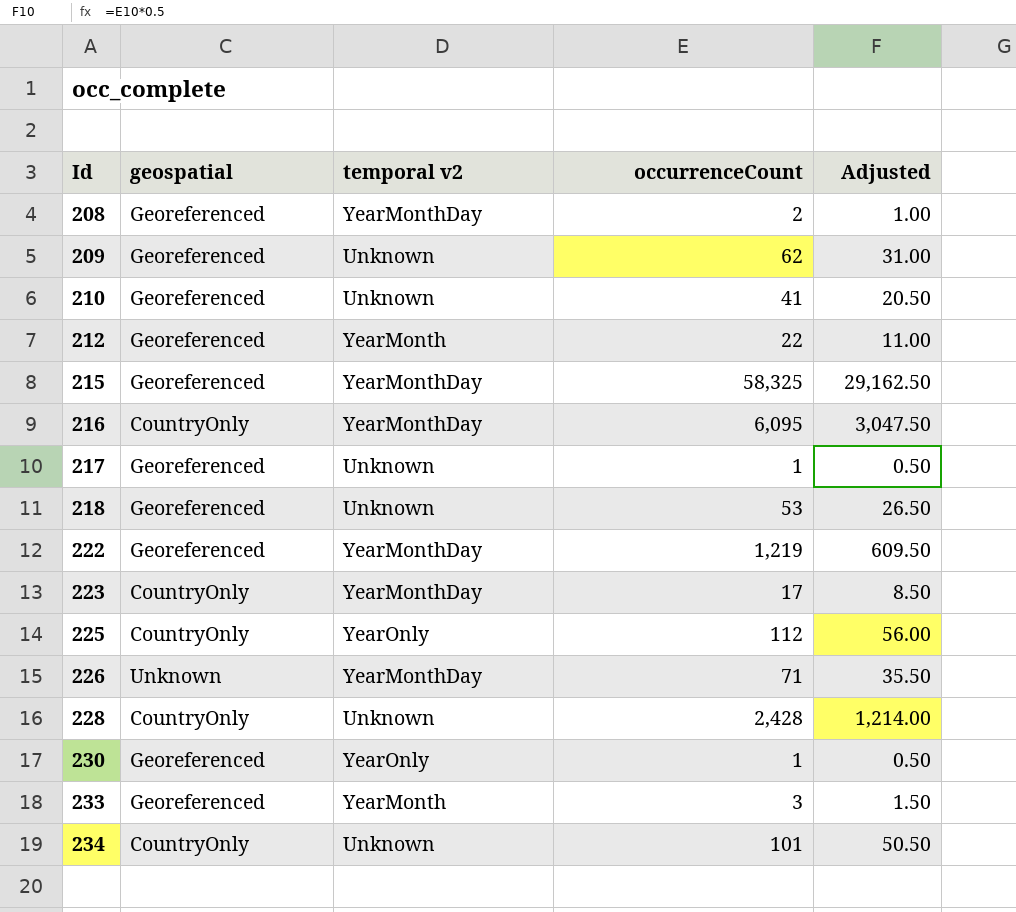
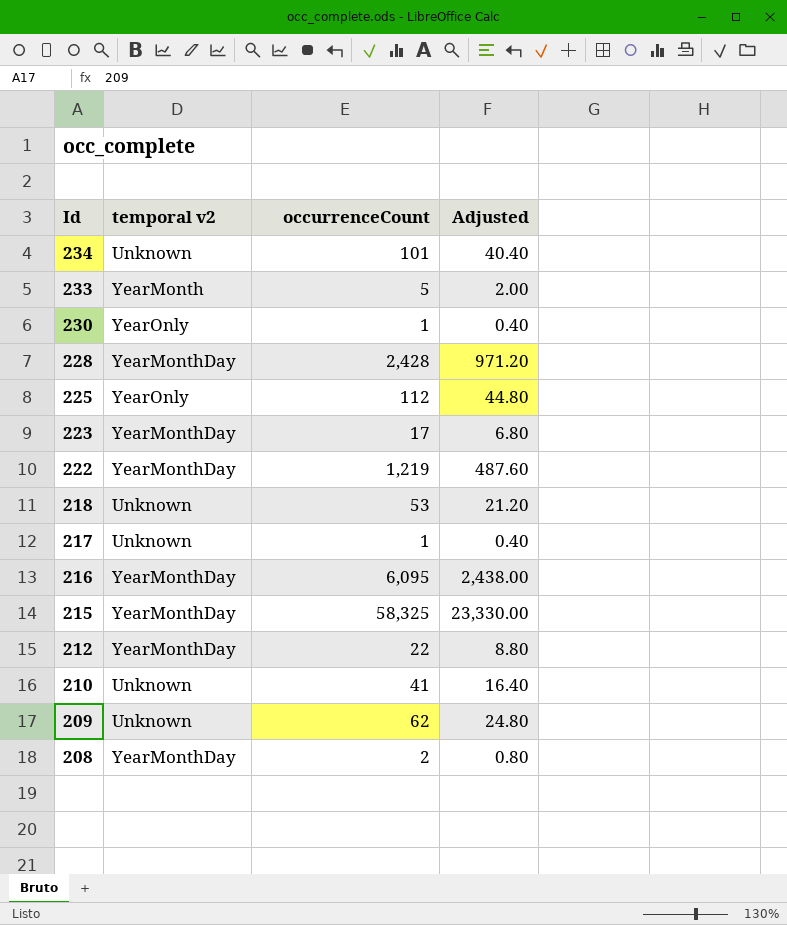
row order: Id ascending -> Id descending
column geospatial | position: 2 -> none
column Adjusted | formula: [occurrenceCount] * 0.5 -> [occurrenceCount] * 0.4
row 226: Unknown | YearMonthDay | 71 | 35.50 -> none
233 | occurrenceCount: 3 -> 5
228 | temporal v2: Unknown -> YearMonthDay
212 | temporal v2: YearMonth -> YearMonthDay

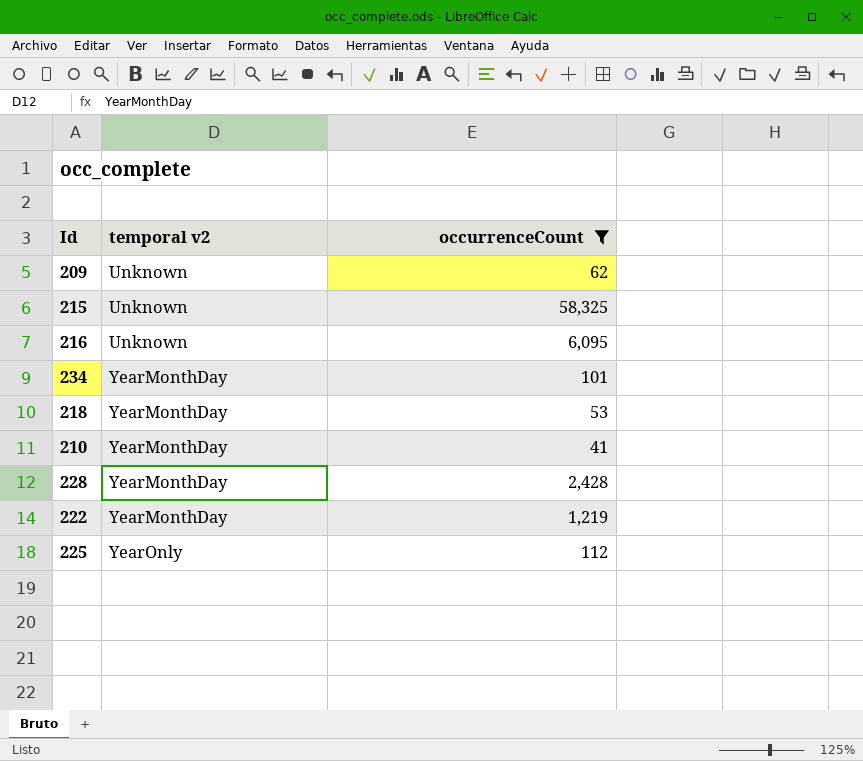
filter: none -> occurrenceCount >= 41
row order: Id descending -> temporal v2 ascending
column Adjusted | formula: [occurrenceCount] * 0.4 -> none
215 | temporal v2: YearMonthDay -> Unknown
216 | temporal v2: YearMonthDay -> Unknown
234 | temporal v2: Unknown -> YearMonthDay
218 | temporal v2: Unknown -> YearMonthDay
210 | temporal v2: Unknown -> YearMonthDay

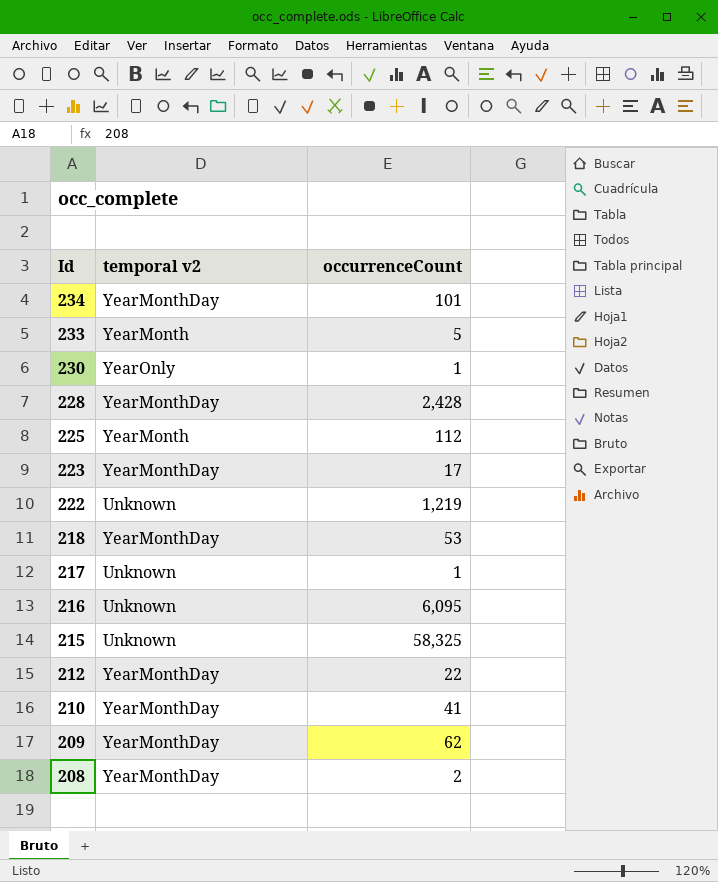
filter: occurrenceCount >= 41 -> none
row order: temporal v2 ascending -> Id descending
225 | temporal v2: YearOnly -> YearMonth
222 | temporal v2: YearMonthDay -> Unknown
209 | temporal v2: Unknown -> YearMonthDay

